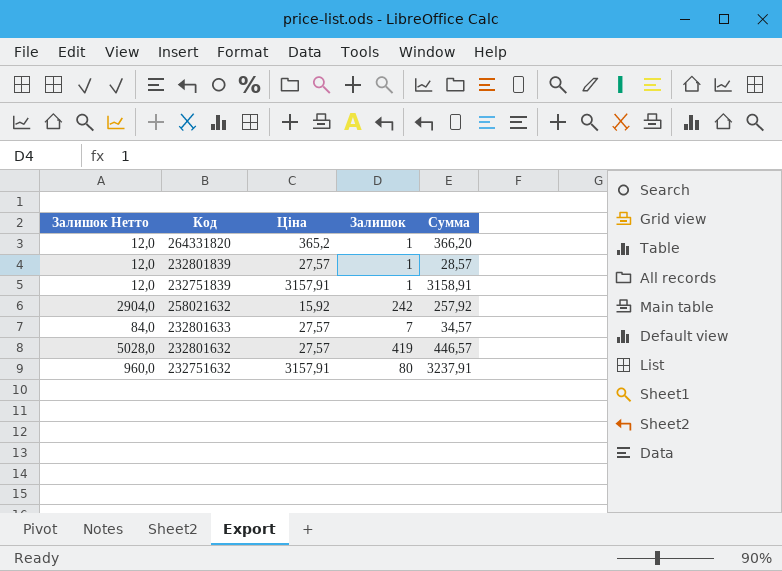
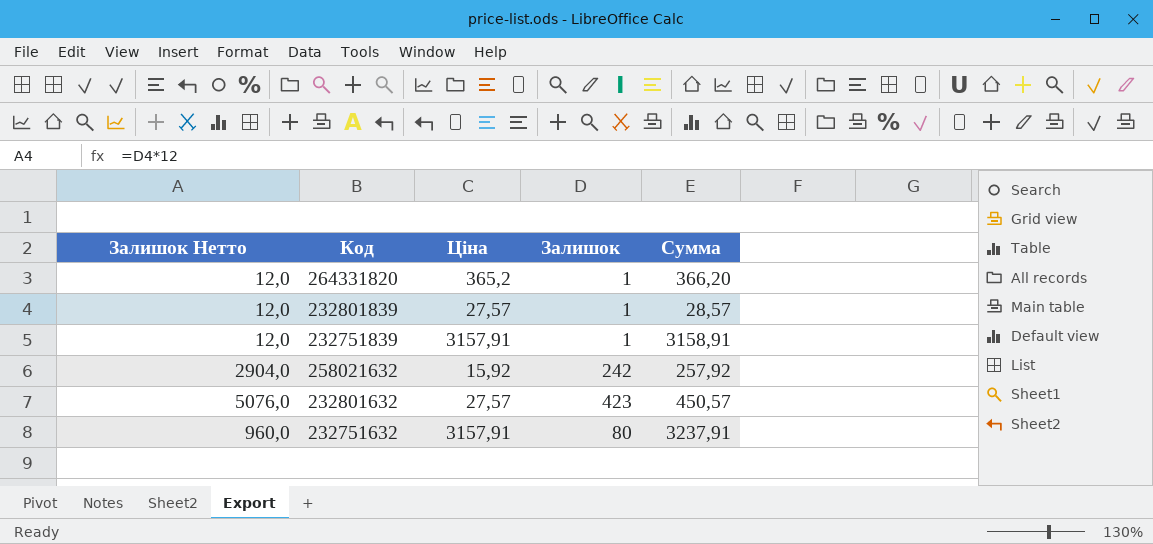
row 232801633: 84,0 | 27,57 | 7 | 34,57 -> none
232801632 | Залишок Нетто: 5028,0 -> 5076,0
232801632 | Залишок: 419 -> 423
232801632 | Сумма: 446,57 -> 450,57

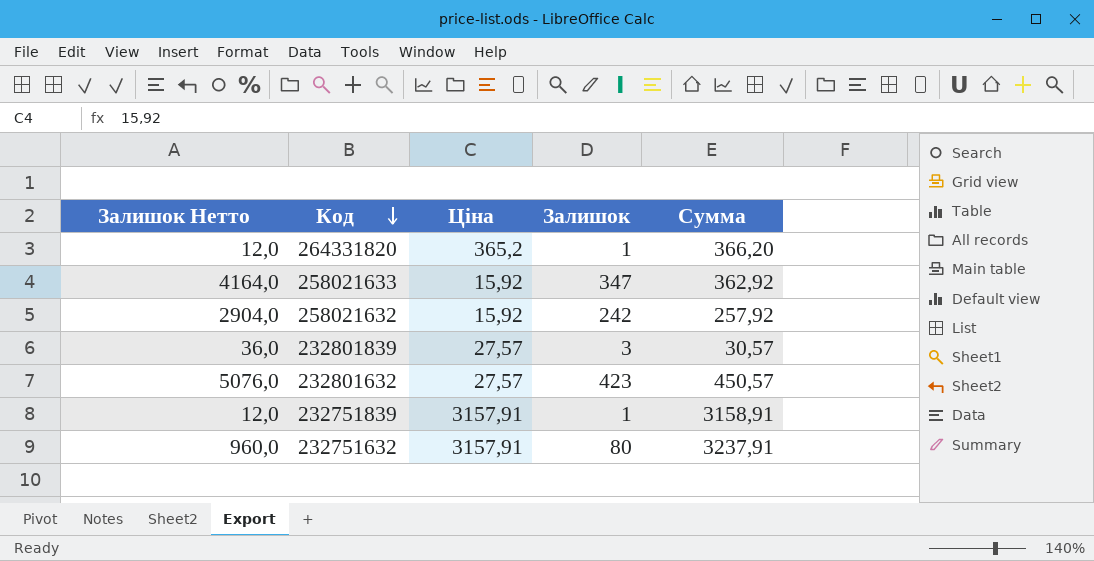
row order: none -> Код descending
row 258021633: none -> 4164,0 | 15,92 | 347 | 362,92
232801839 | Залишок Нетто: 12,0 -> 36,0
232801839 | Залишок: 1 -> 3
232801839 | Сумма: 28,57 -> 30,57

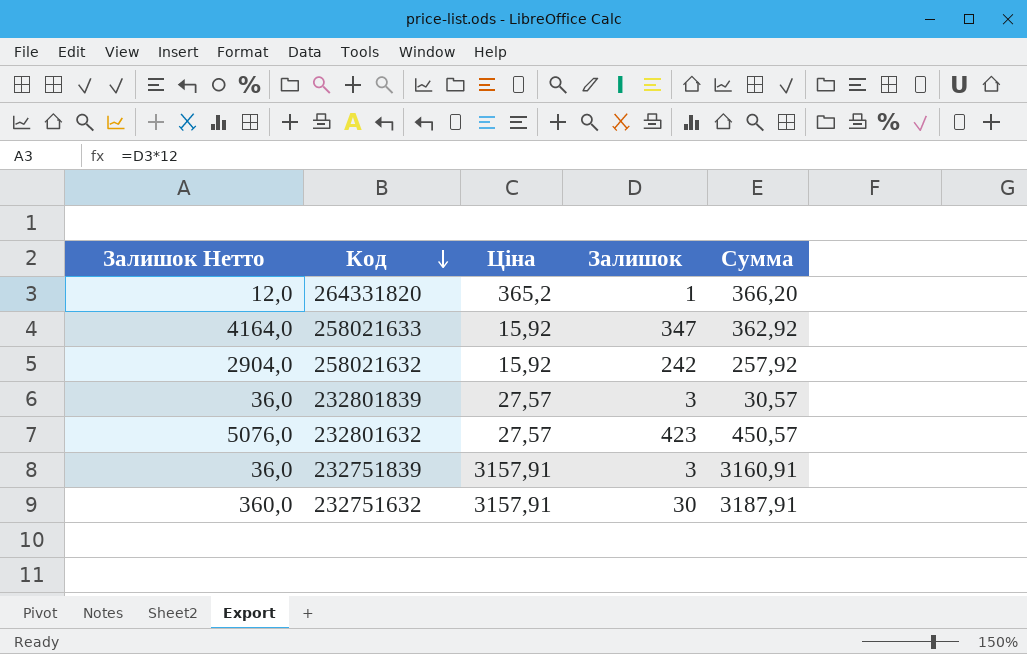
232751839 | Залишок Нетто: 12,0 -> 36,0
232751839 | Залишок: 1 -> 3
232751839 | Сумма: 3158,91 -> 3160,91
232751632 | Залишок Нетто: 960,0 -> 360,0
232751632 | Залишок: 80 -> 30
232751632 | Сумма: 3237,91 -> 3187,91

